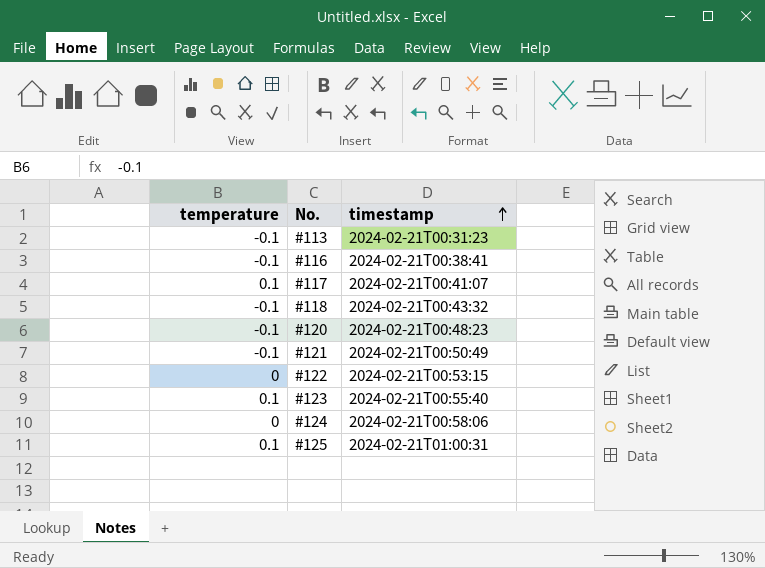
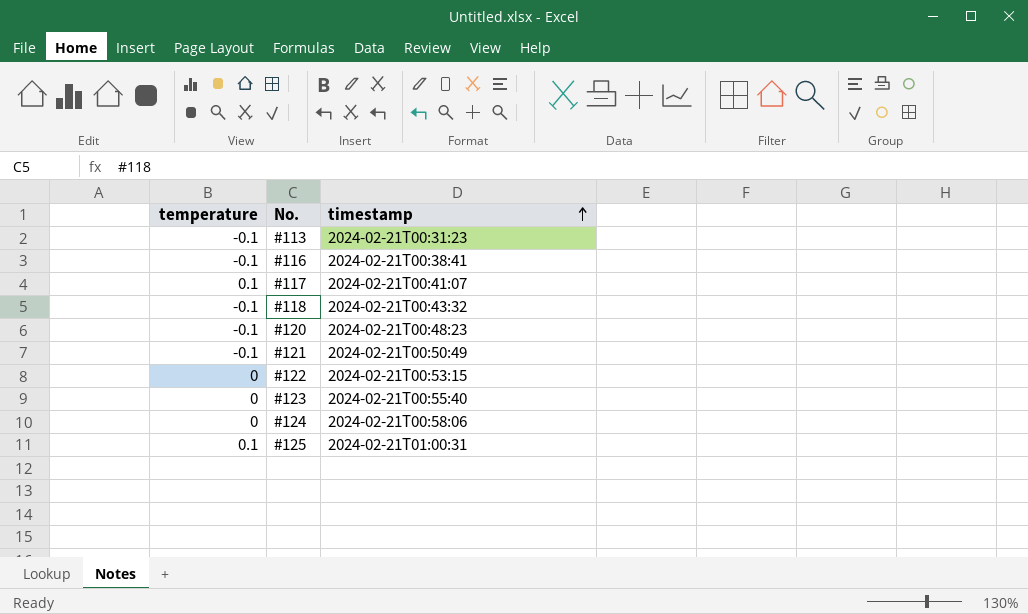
#123 | temperature: 0.1 -> 0

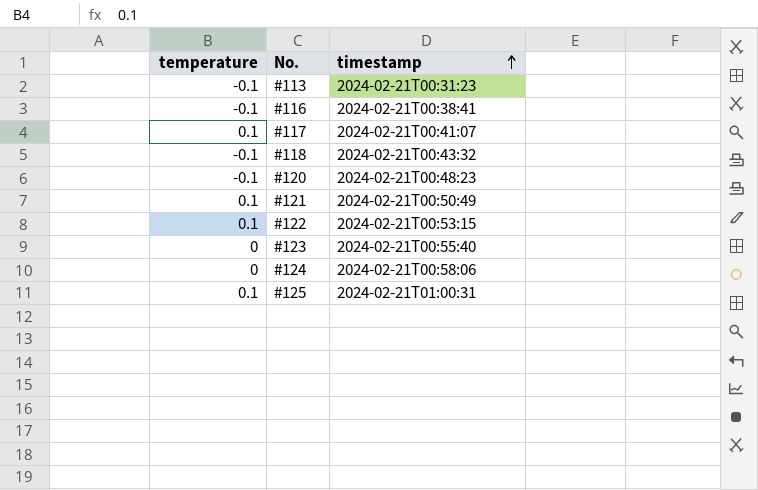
#121 | temperature: -0.1 -> 0.1
#122 | temperature: 0 -> 0.1

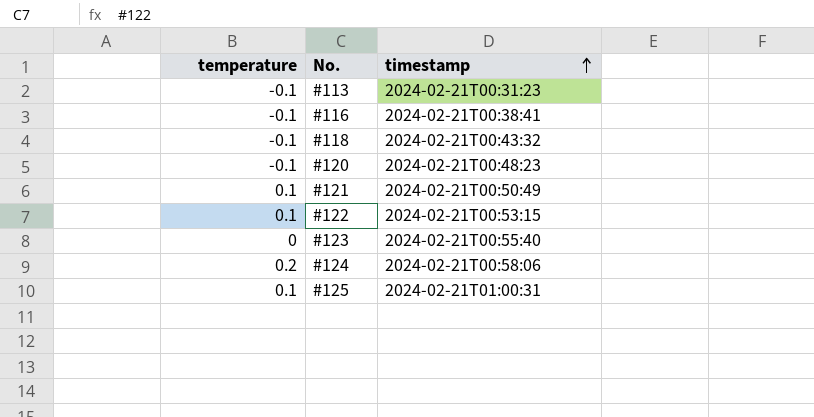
row #117: 0.1 | 2024-02-21T00:41:07 -> none
#124 | temperature: 0 -> 0.2

